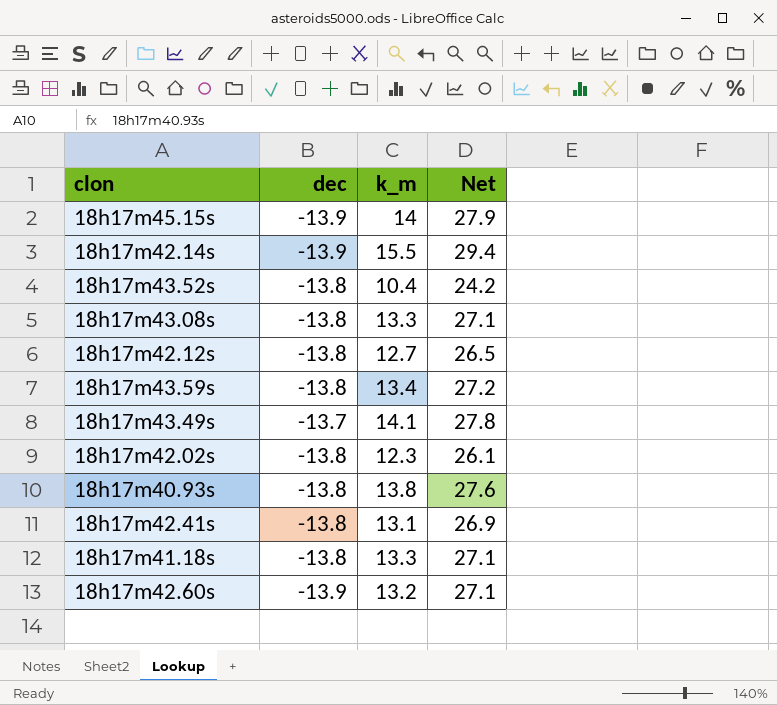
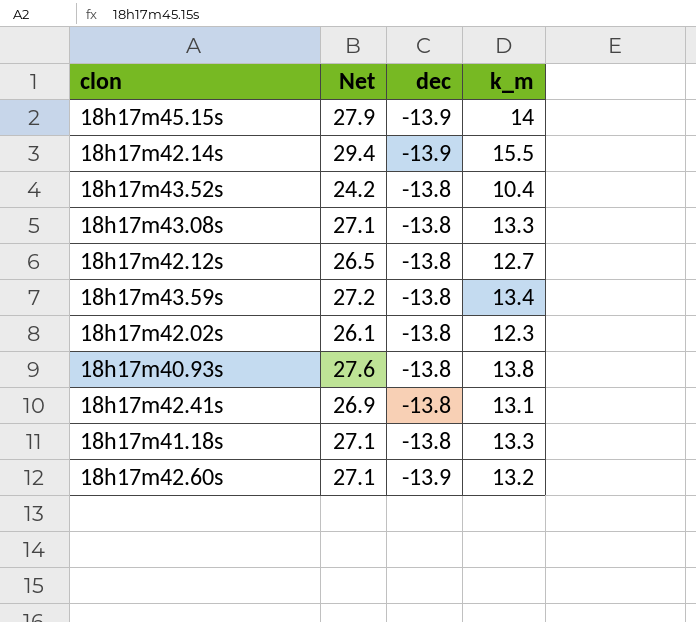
column Net | position: 4 -> 2
row 18h17m43.49s: -13.7 | 14.1 | 27.8 -> none

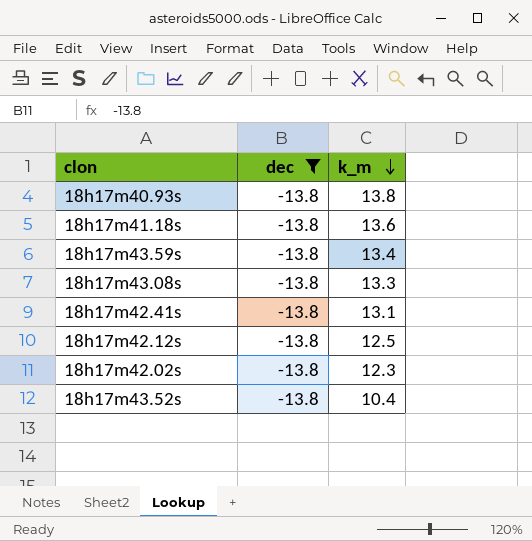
filter: none -> dec = -13.8
row order: none -> k_m descending
column Net | formula: [k_m] - [dec] -> none
18h17m41.18s | k_m: 13.3 -> 13.6
18h17m42.12s | k_m: 12.7 -> 12.5

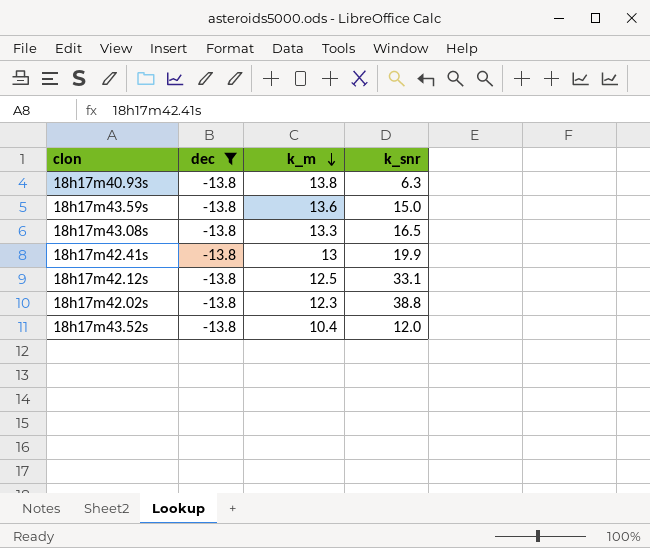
column k_snr | position: none -> 4
row 18h17m41.18s: -13.8 | 13.6 -> none
18h17m43.59s | k_m: 13.4 -> 13.6
18h17m42.41s | k_m: 13.1 -> 13

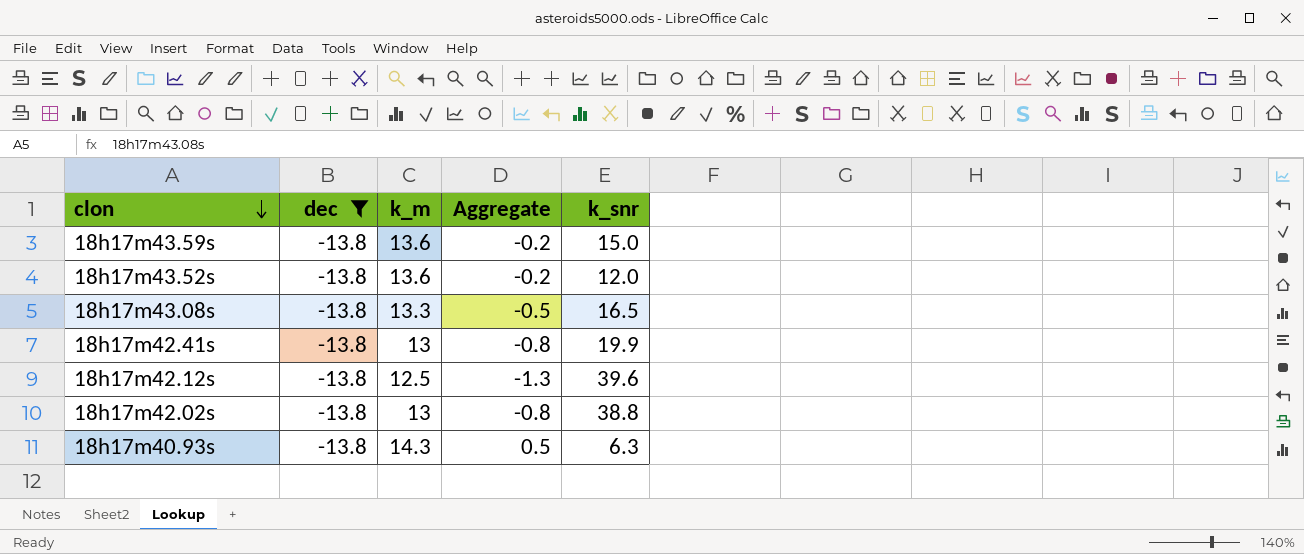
row order: k_m descending -> clon descending
column Aggregate | formula: none -> [dec] + [k_m]
18h17m43.52s | k_m: 10.4 -> 13.6
18h17m42.12s | k_snr: 33.1 -> 39.6
18h17m42.02s | k_m: 12.3 -> 13
18h17m40.93s | k_m: 13.8 -> 14.3

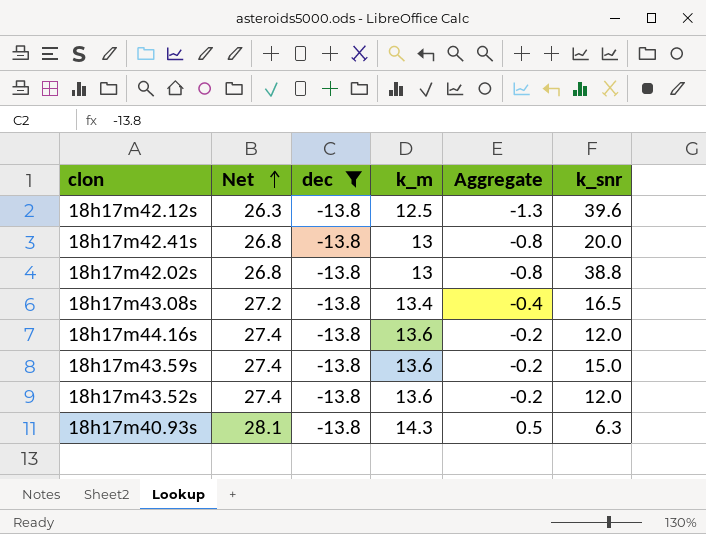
row order: clon descending -> Net ascending
column Net | formula: none -> [k_m] - [dec]
18h17m42.41s | k_snr: 19.9 -> 20.0
18h17m43.08s | k_m: 13.3 -> 13.4
18h17m43.08s | Aggregate: -0.5 -> -0.4
row 18h17m44.16s: none -> 27.4 | -13.8 | 13.6 | -0.2 | 12.0

